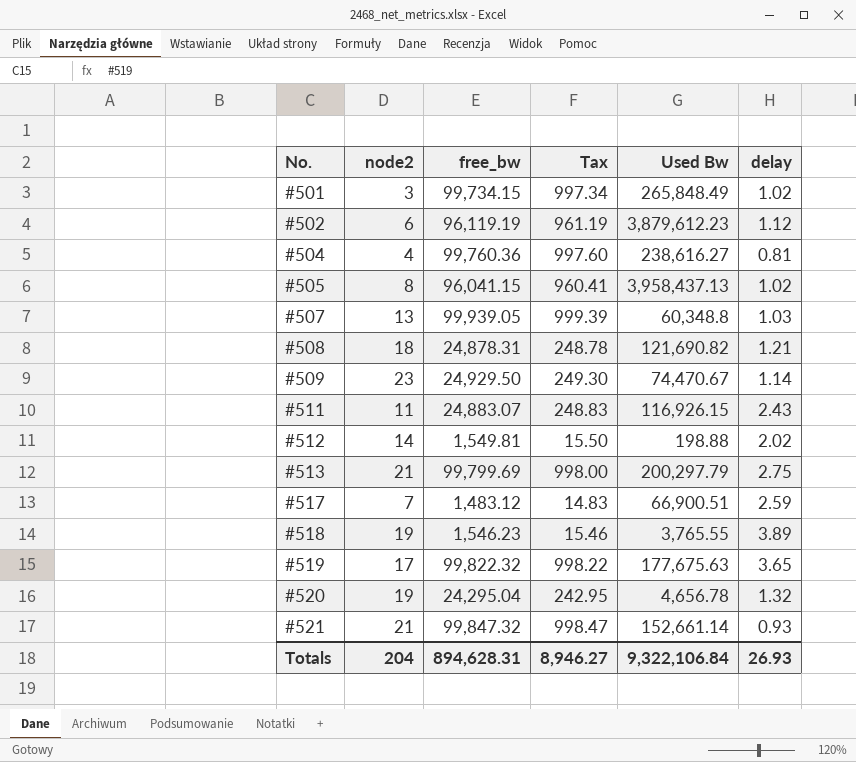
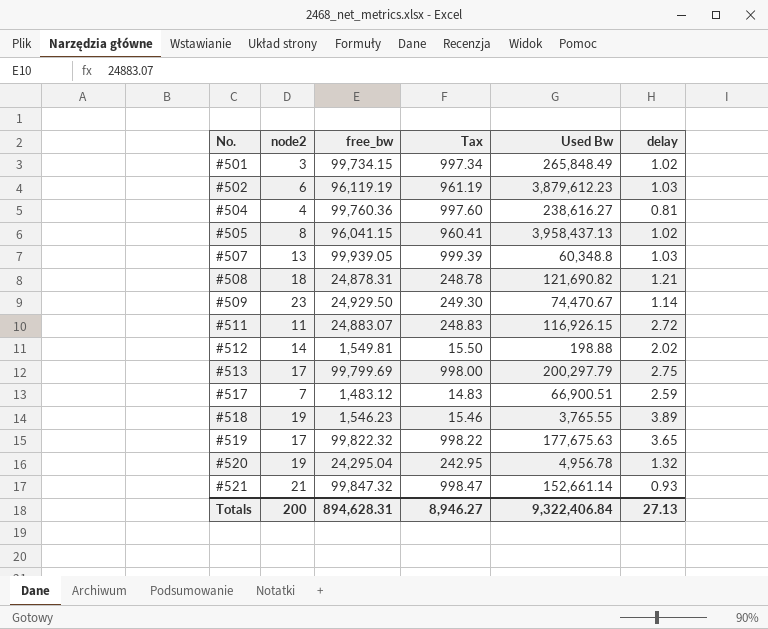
#502 | delay: 1.12 -> 1.03
#511 | delay: 2.43 -> 2.72
#513 | node2: 21 -> 17
#520 | Used Bw: 4,656.78 -> 4,956.78
Totals | node2: 204 -> 200
Totals | Used Bw: 9,322,106.84 -> 9,322,406.84
Totals | delay: 26.93 -> 27.13

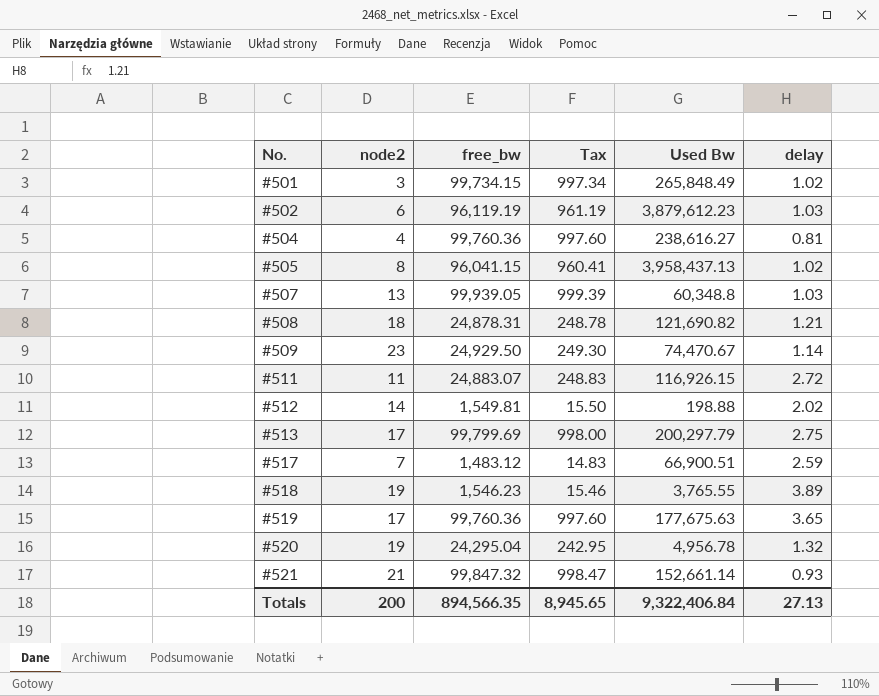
#519 | free_bw: 99,822.32 -> 99,760.36
#519 | Tax: 998.22 -> 997.60
Totals | free_bw: 894,628.31 -> 894,566.35
Totals | Tax: 8,946.27 -> 8,945.65

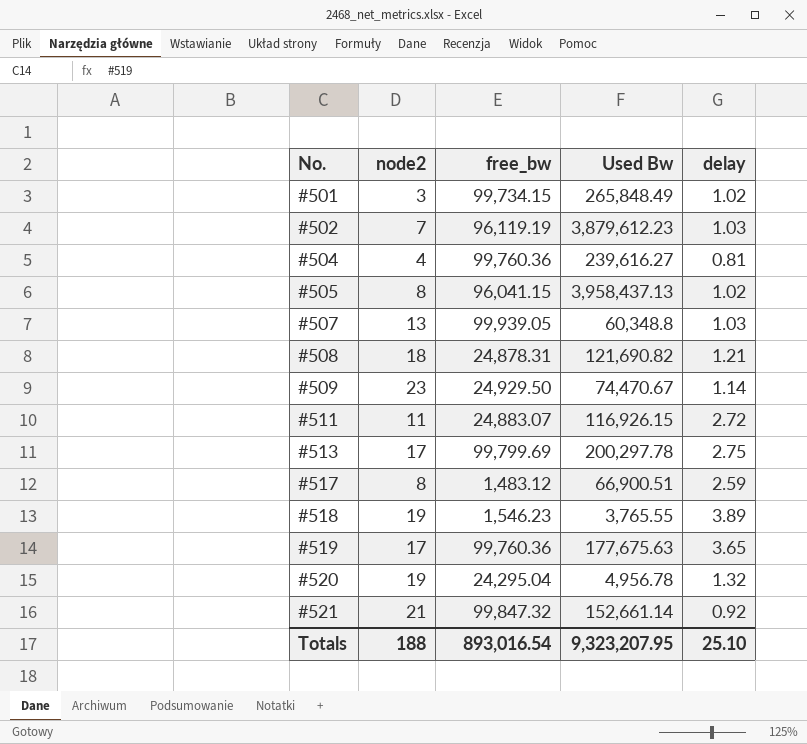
column Tax | formula: [free_bw] * 0.01 -> none
row #512: 14 | 1,549.81 | 15.50 | 198.88 | 2.02 -> none
#502 | node2: 6 -> 7
#504 | Used Bw: 238,616.27 -> 239,616.27
#513 | Used Bw: 200,297.79 -> 200,297.78
#517 | node2: 7 -> 8
#521 | delay: 0.93 -> 0.92
Totals | node2: 200 -> 188
Totals | free_bw: 894,566.35 -> 893,016.54
Totals | Used Bw: 9,322,406.84 -> 9,323,207.95
Totals | delay: 27.13 -> 25.10

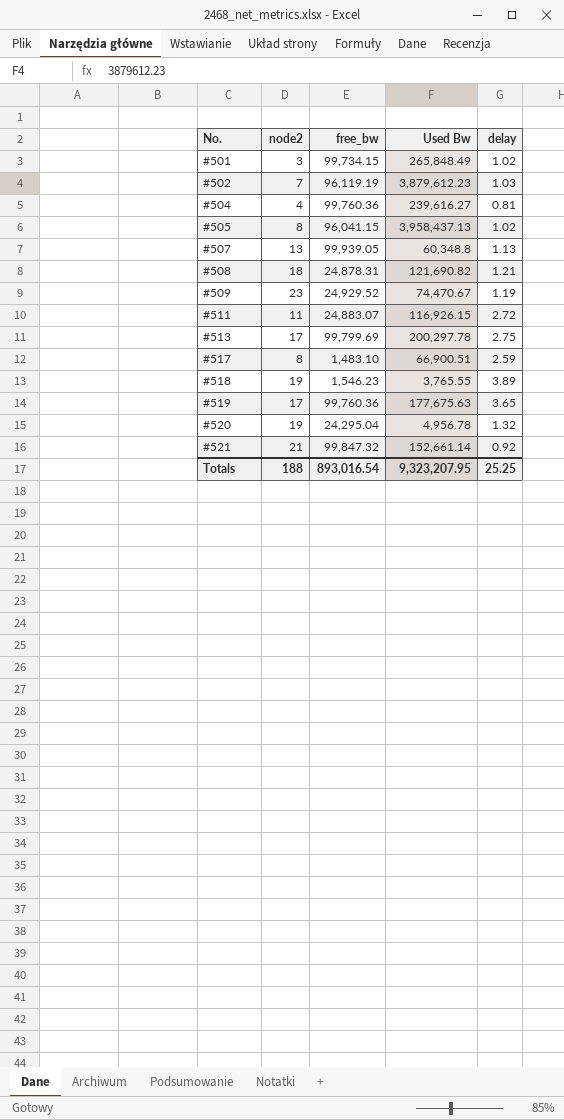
#507 | delay: 1.03 -> 1.13
#509 | free_bw: 24,929.50 -> 24,929.52
#509 | delay: 1.14 -> 1.19
#517 | free_bw: 1,483.12 -> 1,483.10
Totals | delay: 25.10 -> 25.25

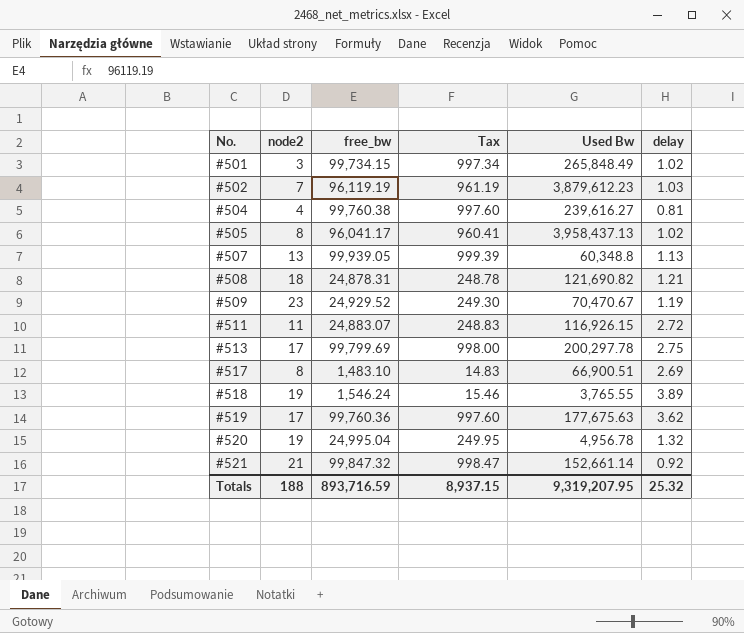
column Tax | formula: none -> [free_bw] * 0.01
#504 | free_bw: 99,760.36 -> 99,760.38
#505 | free_bw: 96,041.15 -> 96,041.17
#509 | Used Bw: 74,470.67 -> 70,470.67
#517 | delay: 2.59 -> 2.69
#518 | free_bw: 1,546.23 -> 1,546.24
#519 | delay: 3.65 -> 3.62
#520 | free_bw: 24,295.04 -> 24,995.04
Totals | free_bw: 893,016.54 -> 893,716.59
Totals | Used Bw: 9,323,207.95 -> 9,319,207.95
Totals | delay: 25.25 -> 25.32

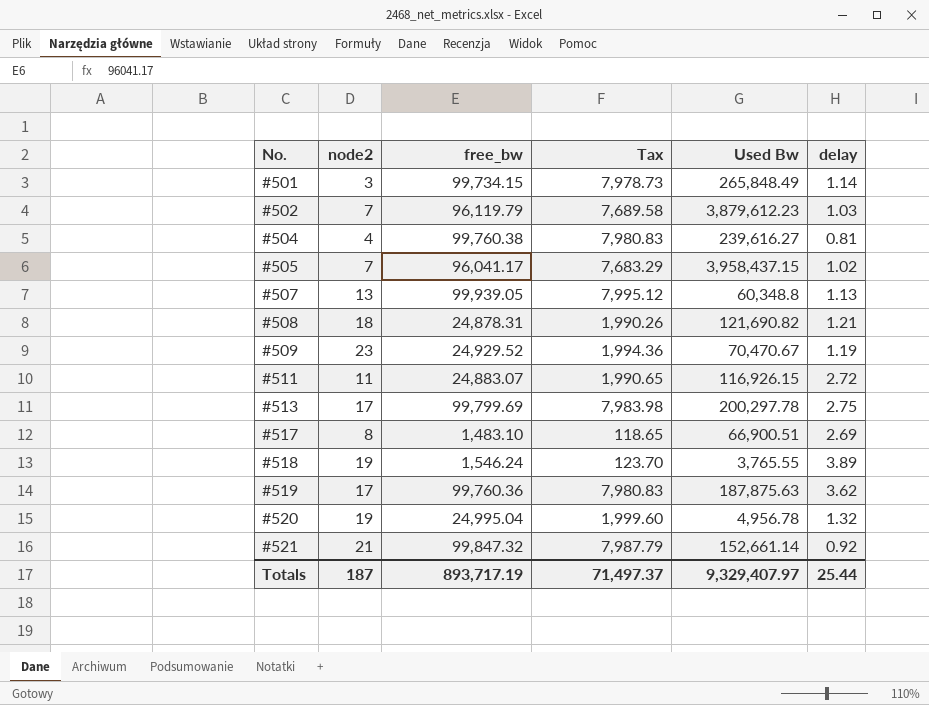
column Tax | formula: [free_bw] * 0.01 -> [free_bw] * 0.08
#501 | delay: 1.02 -> 1.14
#502 | free_bw: 96,119.19 -> 96,119.79
#505 | node2: 8 -> 7
#505 | Used Bw: 3,958,437.13 -> 3,958,437.15
#519 | Used Bw: 177,675.63 -> 187,875.63
Totals | node2: 188 -> 187
Totals | free_bw: 893,716.59 -> 893,717.19
Totals | Tax: 8,937.15 -> 71,497.37
Totals | Used Bw: 9,319,207.95 -> 9,329,407.97
Totals | delay: 25.32 -> 25.44

